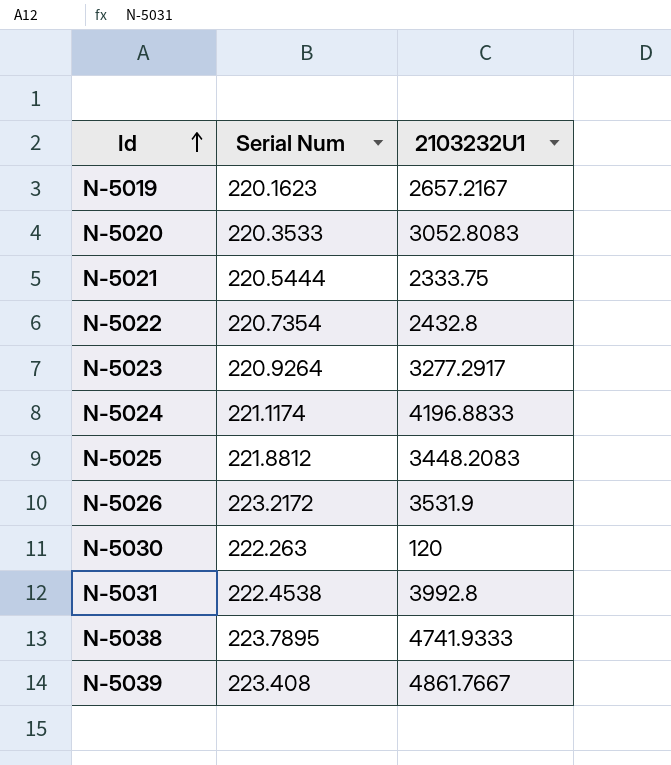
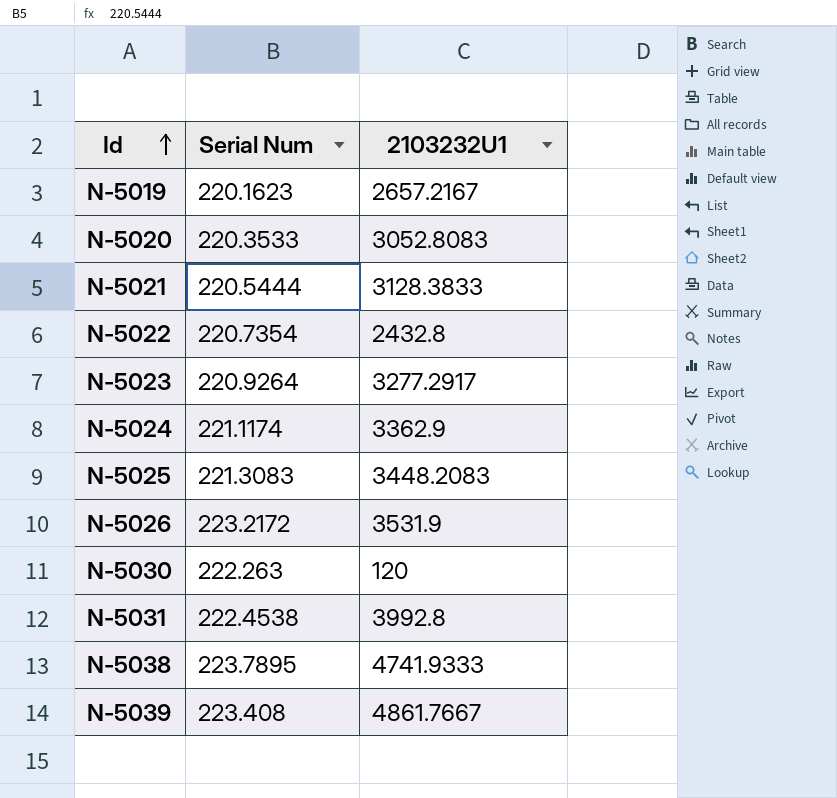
N-5021 | 2103232U1: 2333.75 -> 3128.3833
N-5024 | 2103232U1: 4196.8833 -> 3362.9
N-5025 | Serial Num: 221.8812 -> 221.3083

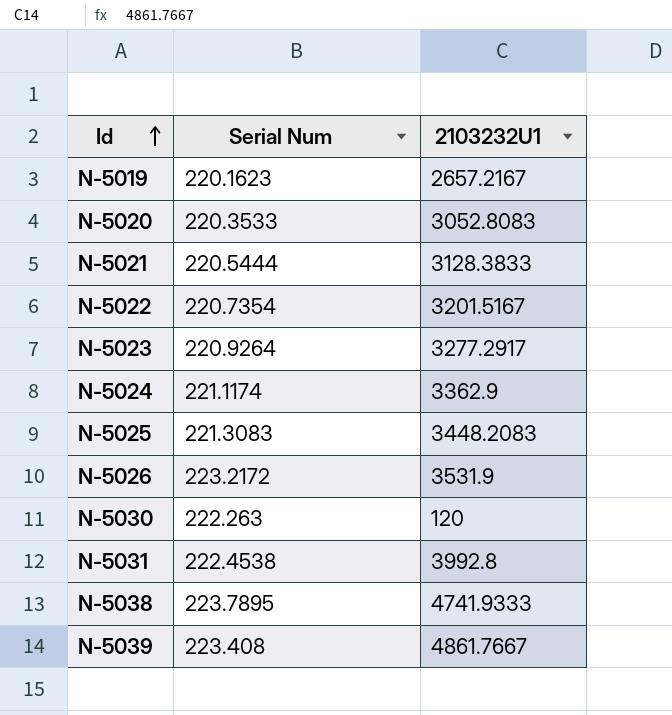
N-5022 | 2103232U1: 2432.8 -> 3201.5167

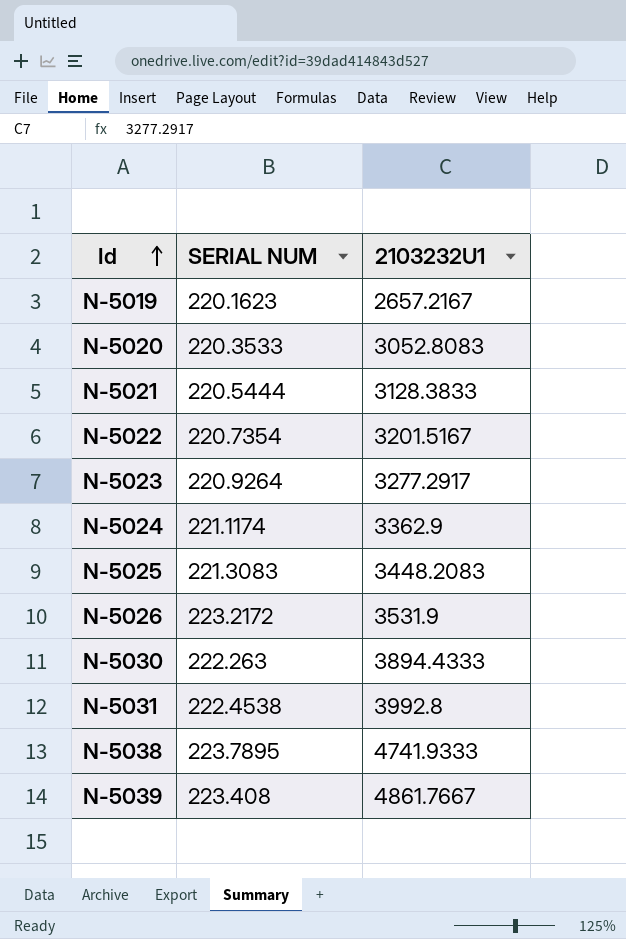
column name: Serial Num -> SERIAL NUM
N-5030 | 2103232U1: 120 -> 3894.4333

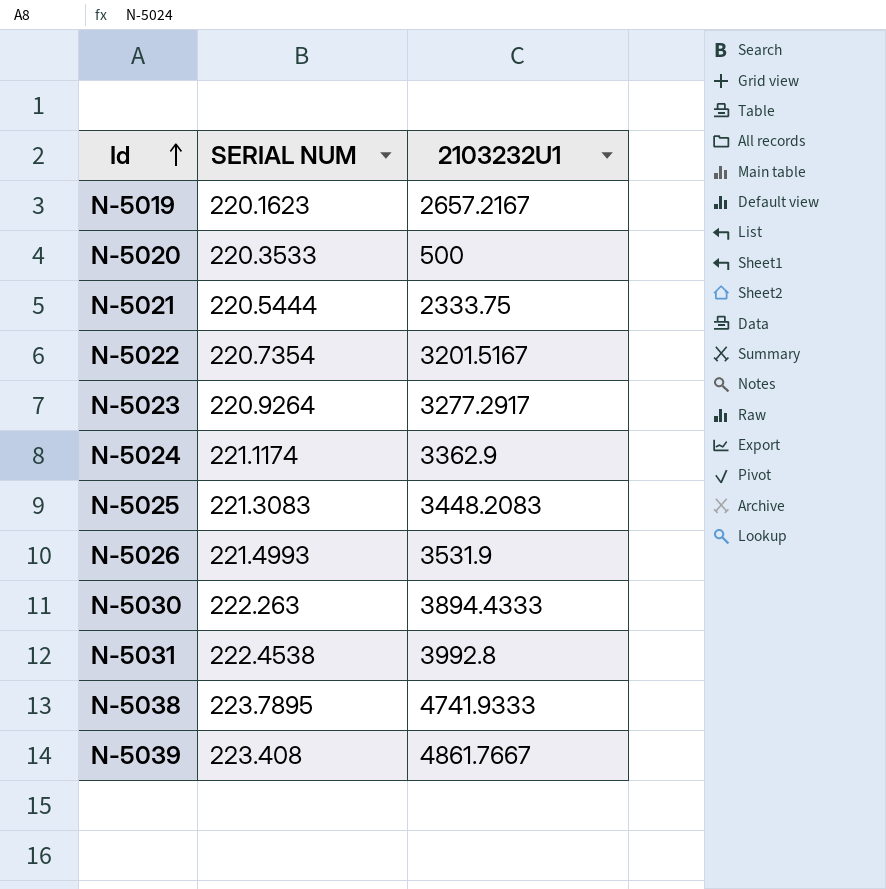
N-5020 | 2103232U1: 3052.8083 -> 500
N-5021 | 2103232U1: 3128.3833 -> 2333.75
N-5026 | SERIAL NUM: 223.2172 -> 221.4993

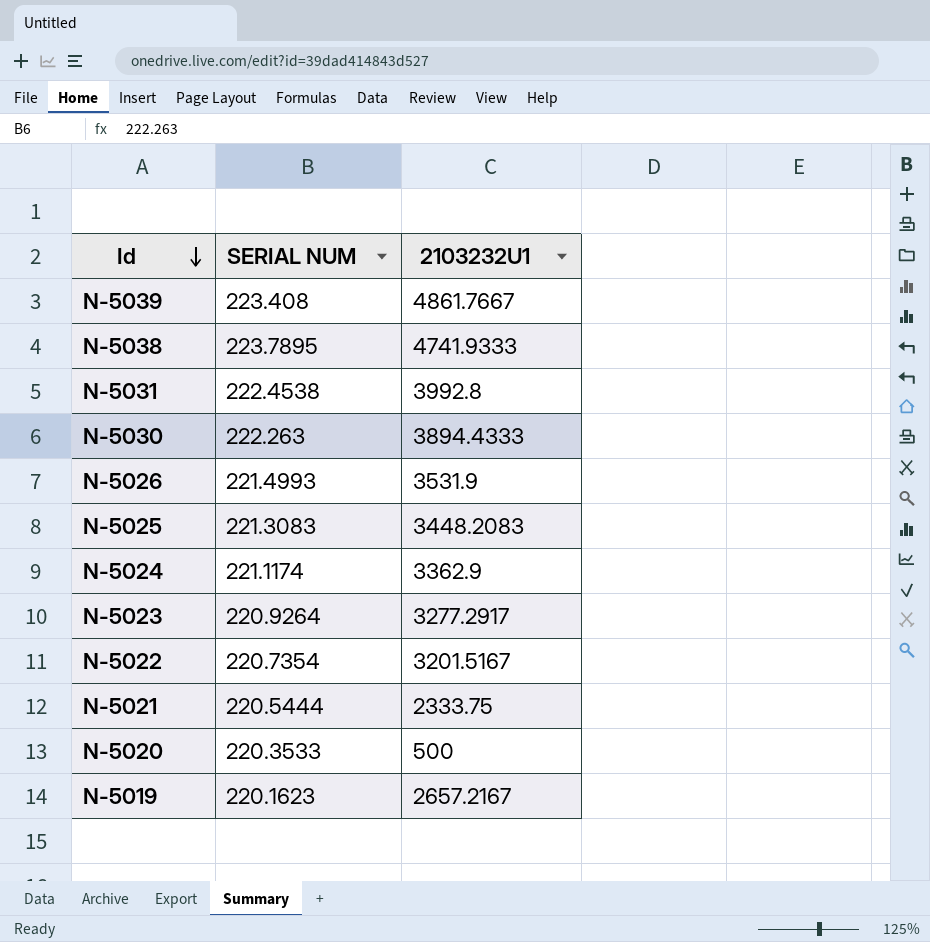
row order: Id ascending -> Id descending

